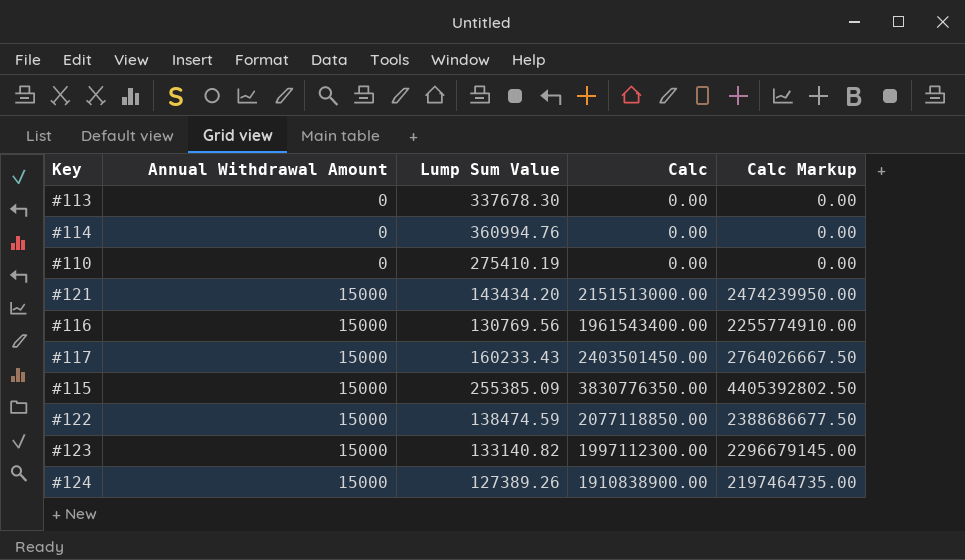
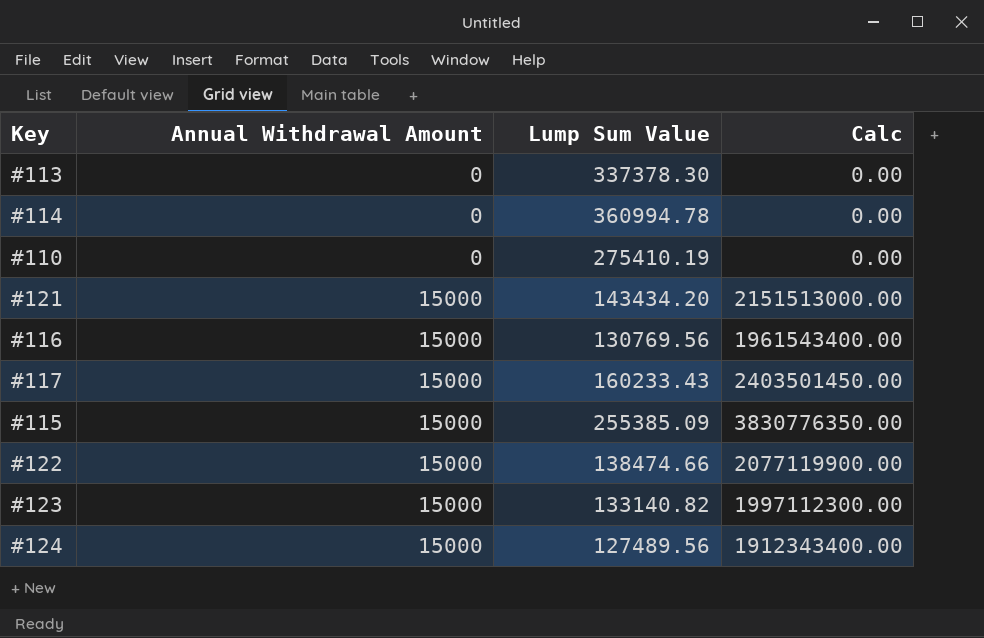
column Calc Markup | formula: [Calc] * 1.15 -> none
#113 | Lump Sum Value: 337678.30 -> 337378.30
#114 | Lump Sum Value: 360994.76 -> 360994.78
#122 | Lump Sum Value: 138474.59 -> 138474.66
#122 | Calc: 2077118850.00 -> 2077119900.00
#124 | Lump Sum Value: 127389.26 -> 127489.56
#124 | Calc: 1910838900.00 -> 1912343400.00

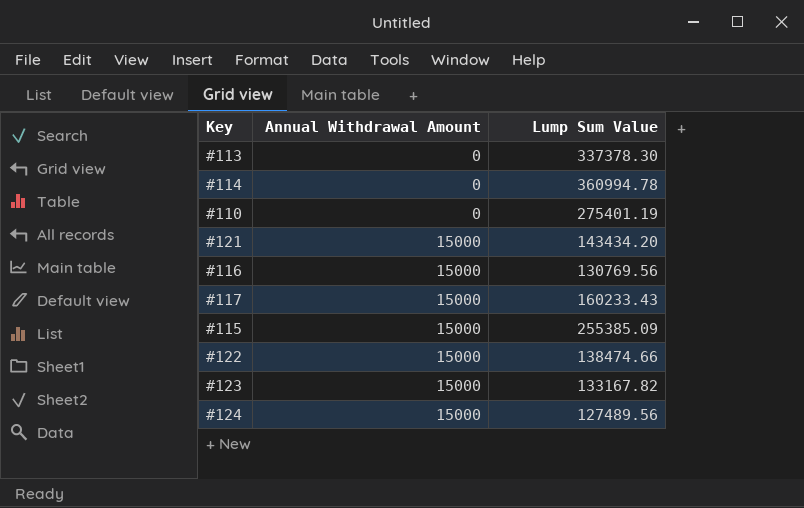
column Calc | formula: [Annual Withdrawal Amount] * [Lump Sum Value] -> none
#110 | Lump Sum Value: 275410.19 -> 275401.19
#123 | Lump Sum Value: 133140.82 -> 133167.82

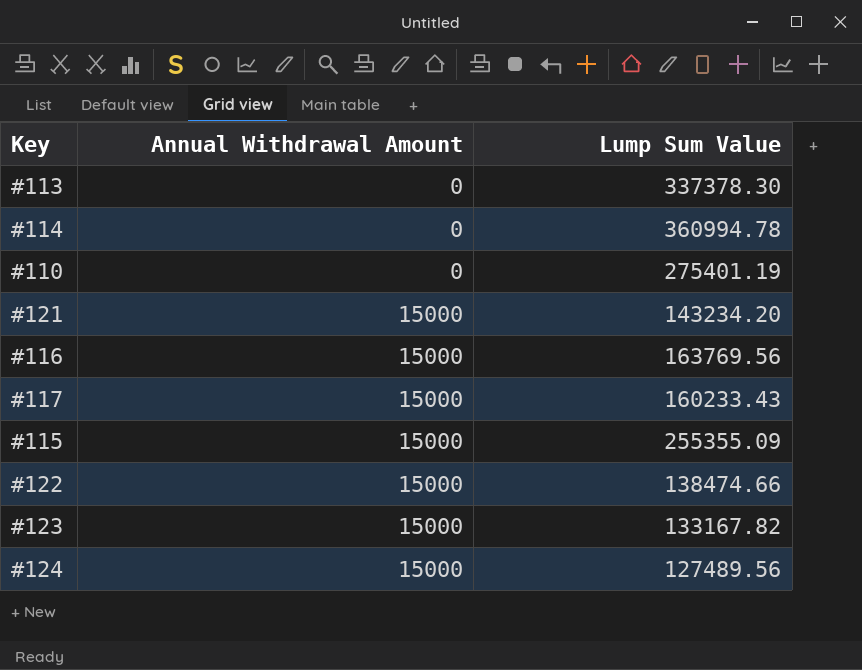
#121 | Lump Sum Value: 143434.20 -> 143234.20
#116 | Lump Sum Value: 130769.56 -> 163769.56
#115 | Lump Sum Value: 255385.09 -> 255355.09

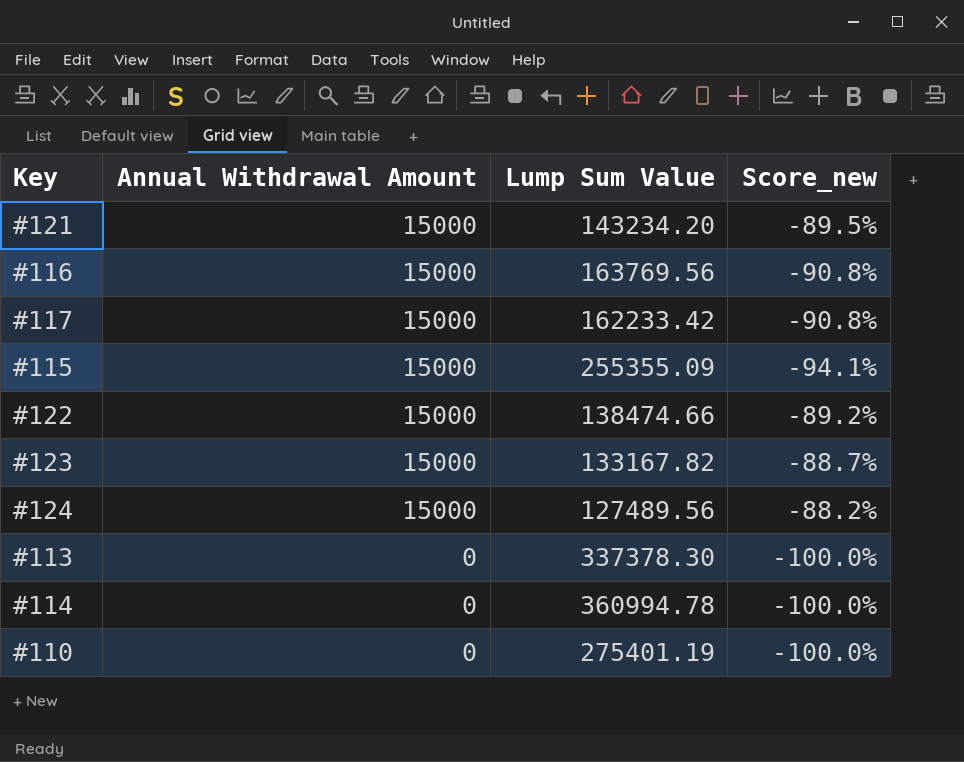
row order: Annual Withdrawal Amount ascending -> Annual Withdrawal Amount descending
column Score_new | formula: none -> ([Annual Withdrawal Amount] - [Lump Sum Value]) / [Lump Sum Value]
#117 | Lump Sum Value: 160233.43 -> 162233.42

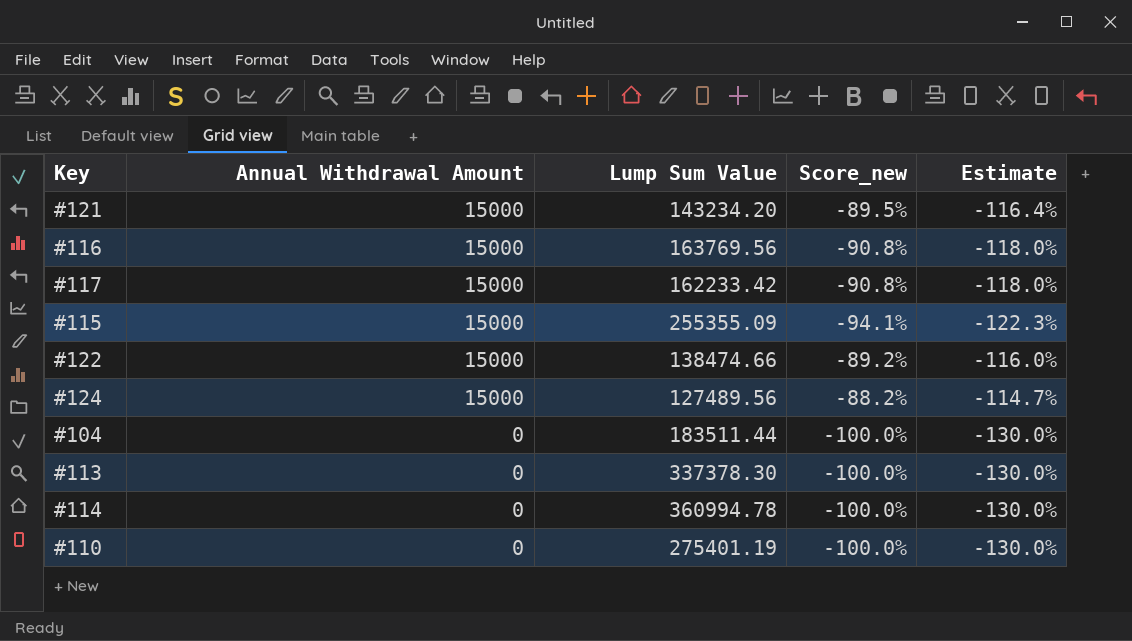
column Estimate | formula: none -> [Score_new] * 1.3
row #123: 15000 | 133167.82 | -88.7% -> none
row #104: none -> 0 | 183511.44 | -100.0% | -130.0%

